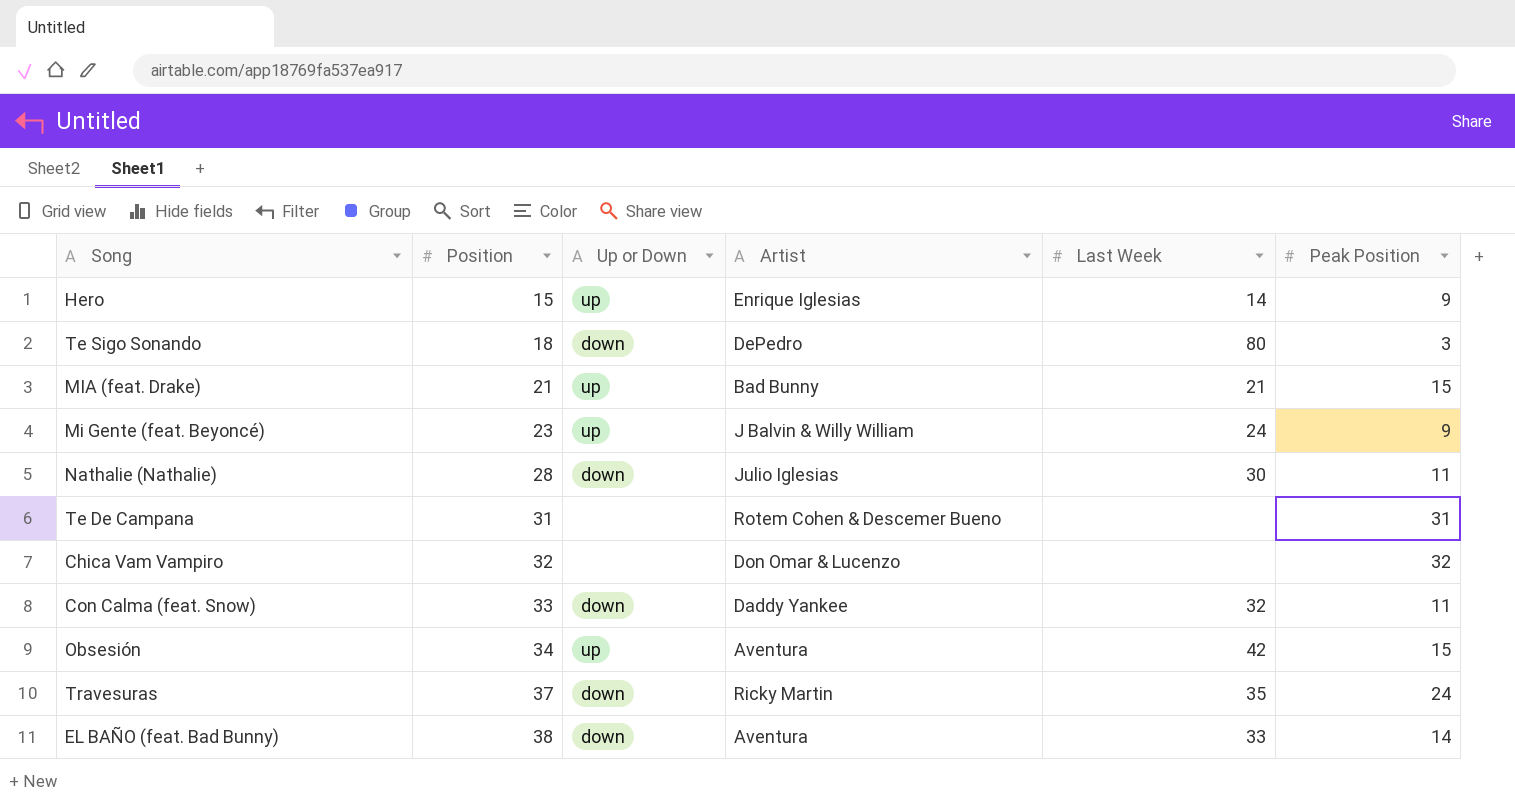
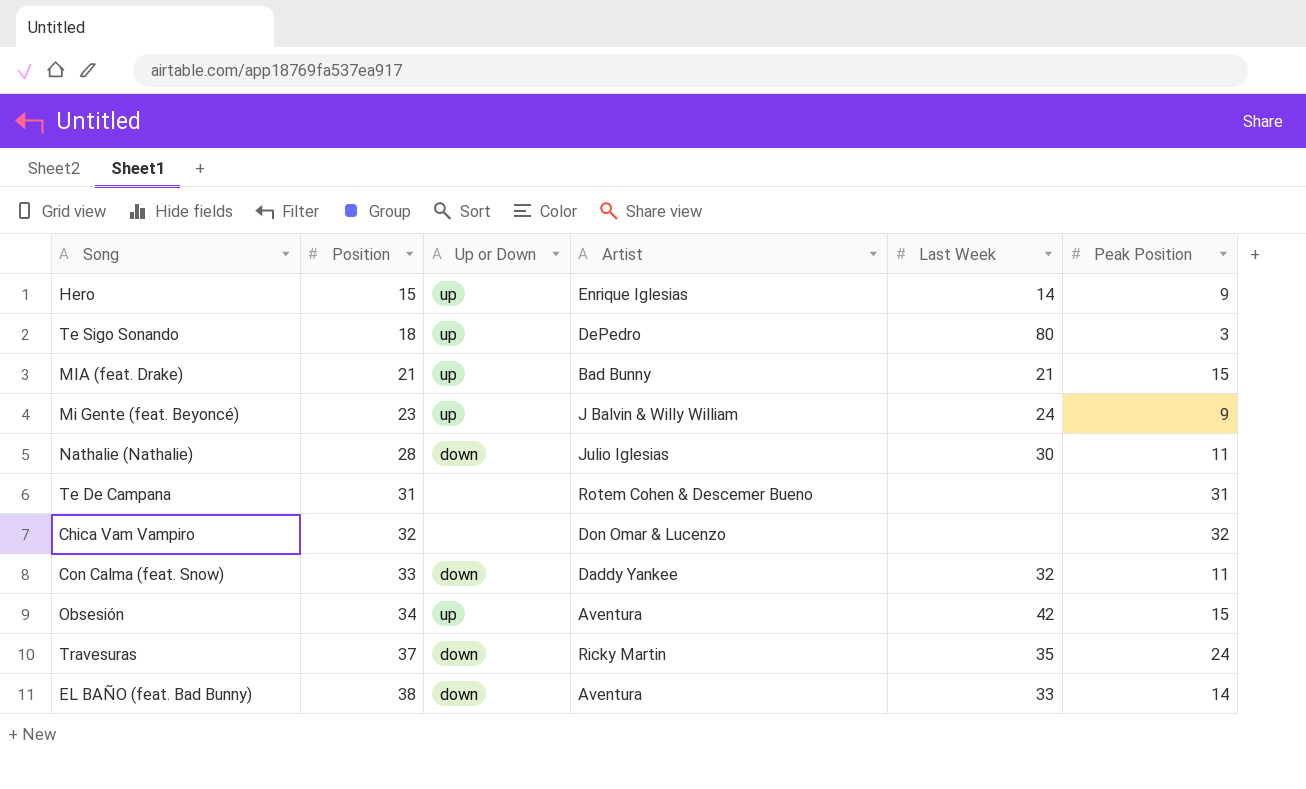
Te Sigo Sonando | Up or Down: down -> up

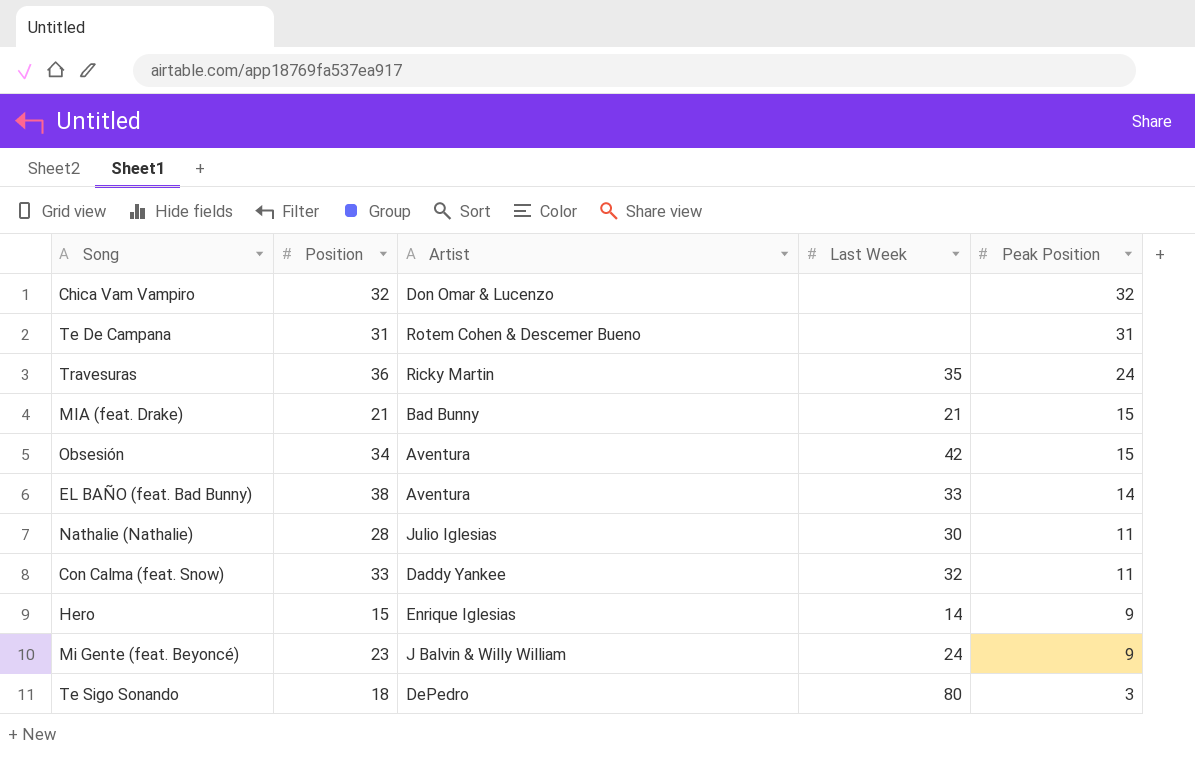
row order: Position ascending -> Peak Position descending
column Up or Down | position: 3 -> none
Travesuras | Position: 37 -> 36

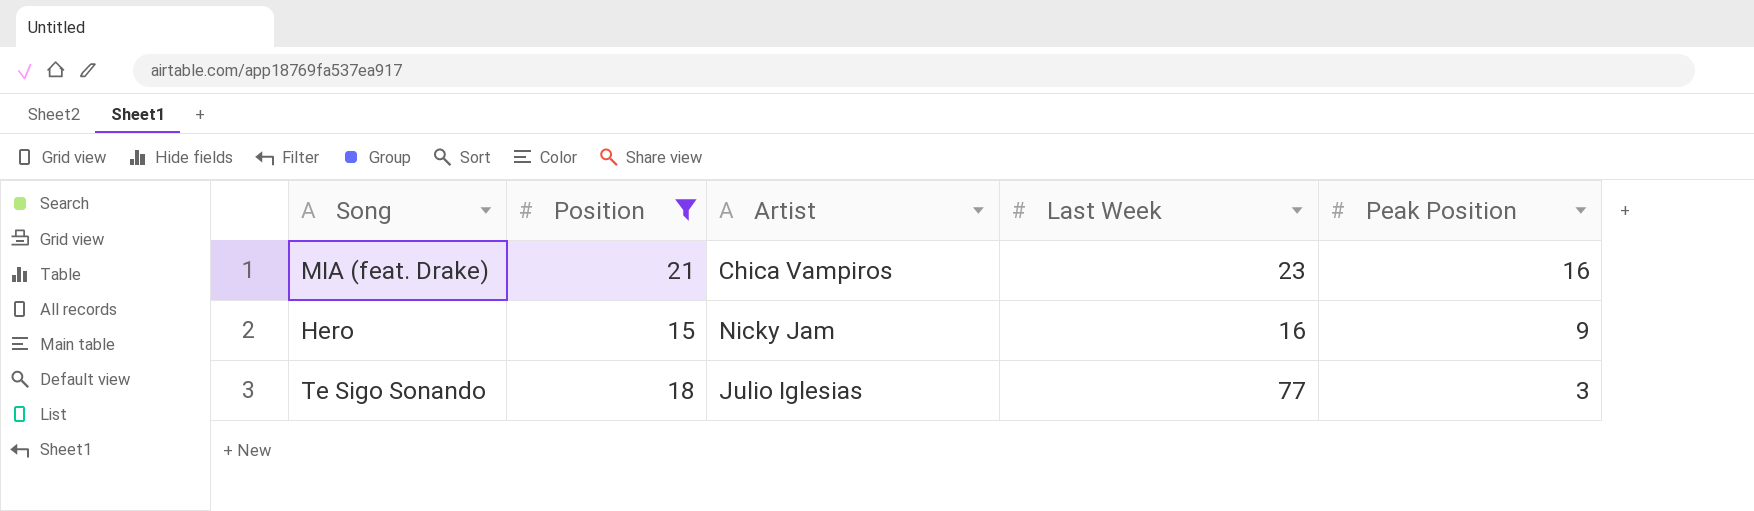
filter: none -> Position <= 21
MIA (feat. Drake) | Artist: Bad Bunny -> Chica Vampiros
MIA (feat. Drake) | Last Week: 21 -> 23
MIA (feat. Drake) | Peak Position: 15 -> 16
Hero | Artist: Enrique Iglesias -> Nicky Jam
Hero | Last Week: 14 -> 16
Te Sigo Sonando | Artist: DePedro -> Julio Iglesias
Te Sigo Sonando | Last Week: 80 -> 77

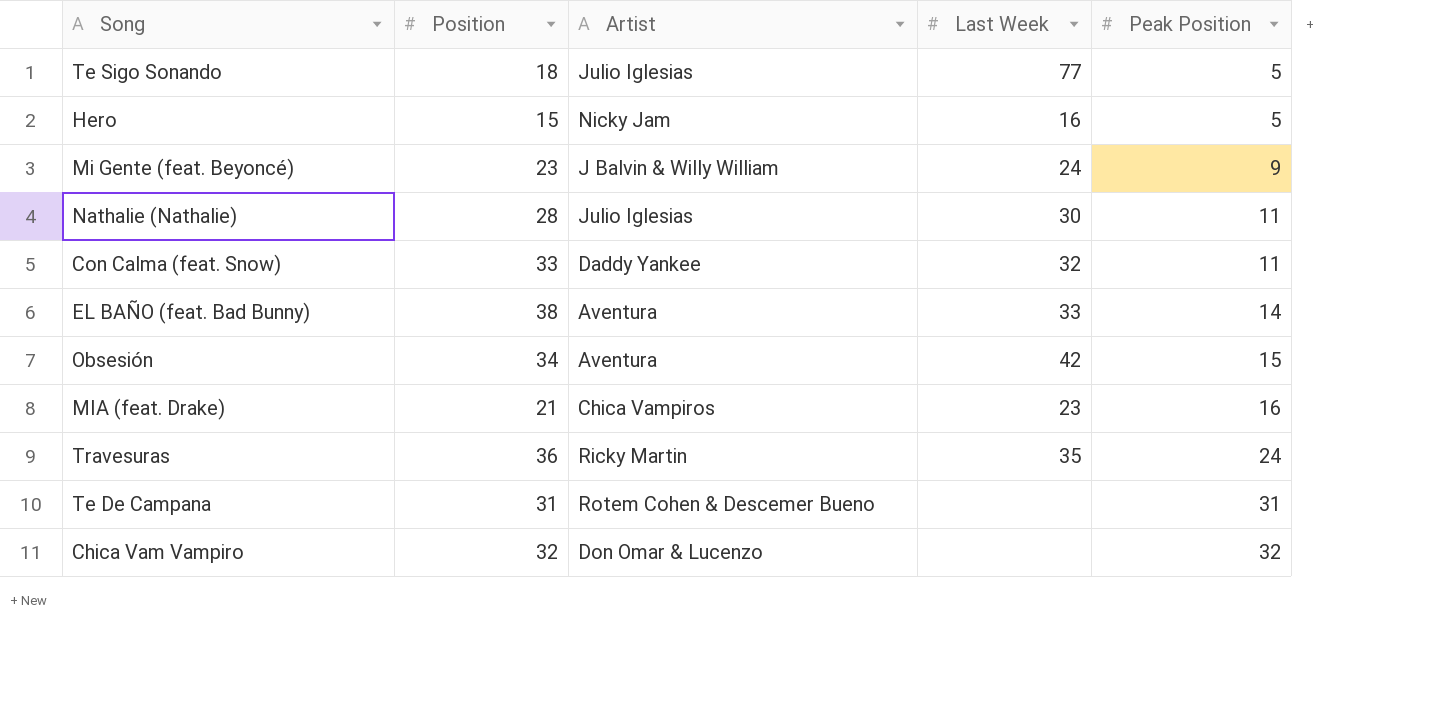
filter: Position <= 21 -> none
row order: Peak Position descending -> Peak Position ascending
Te Sigo Sonando | Peak Position: 3 -> 5
Hero | Peak Position: 9 -> 5

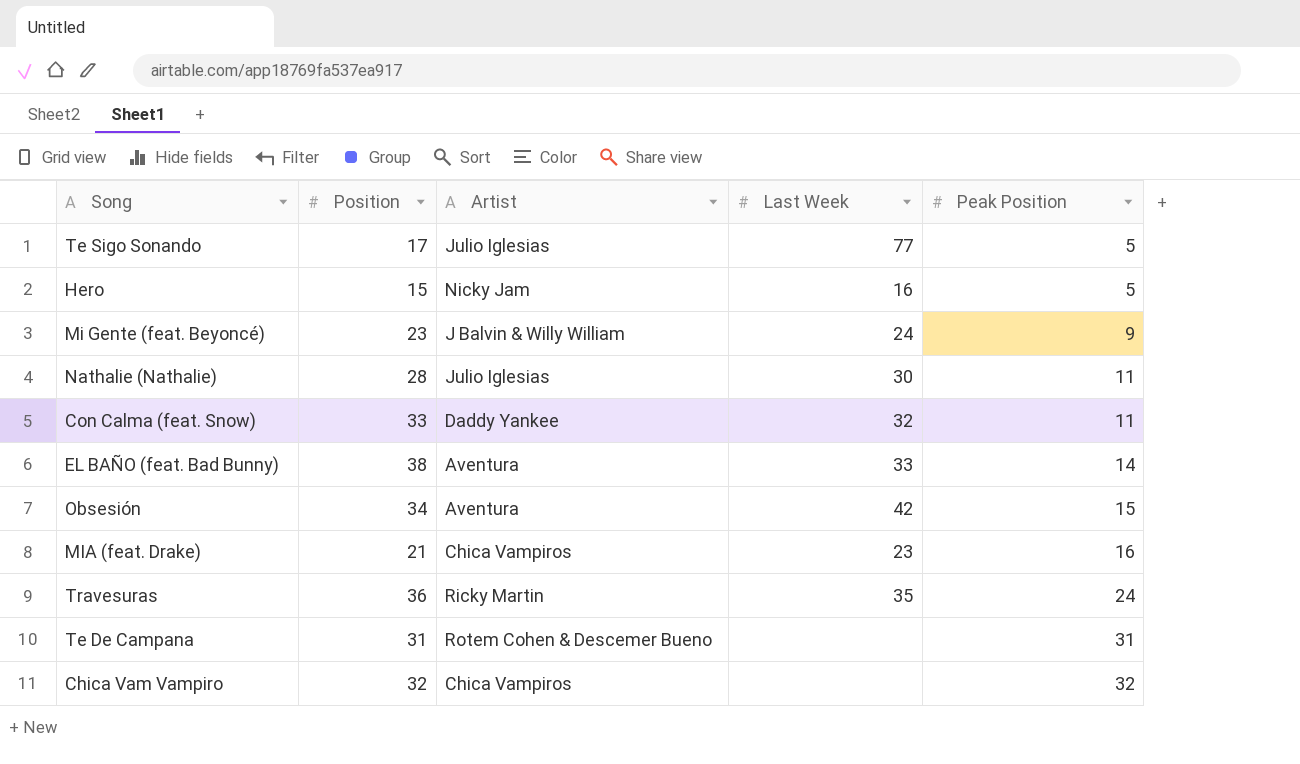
Te Sigo Sonando | Position: 18 -> 17
Chica Vam Vampiro | Artist: Don Omar & Lucenzo -> Chica Vampiros

